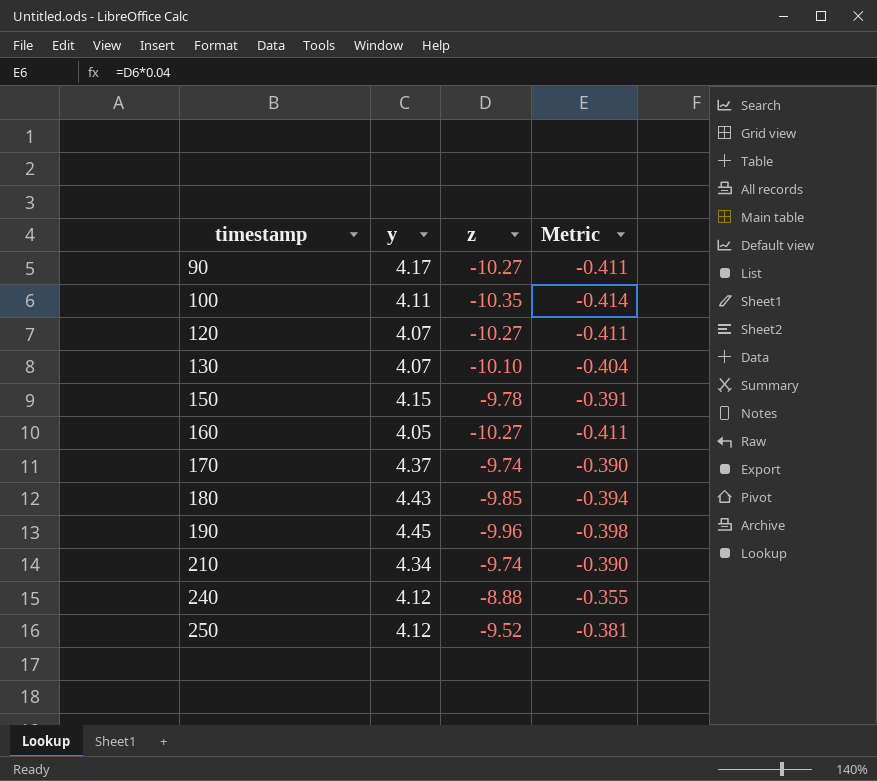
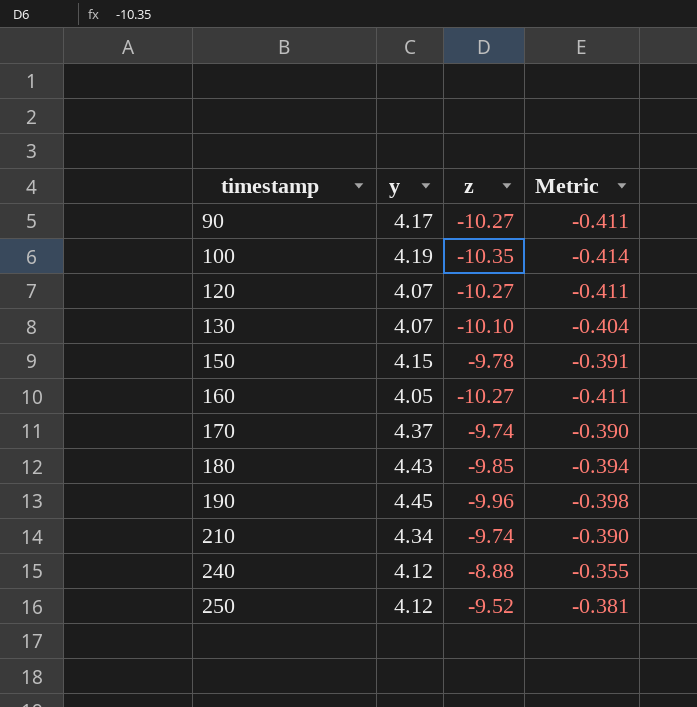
100 | y: 4.11 -> 4.19

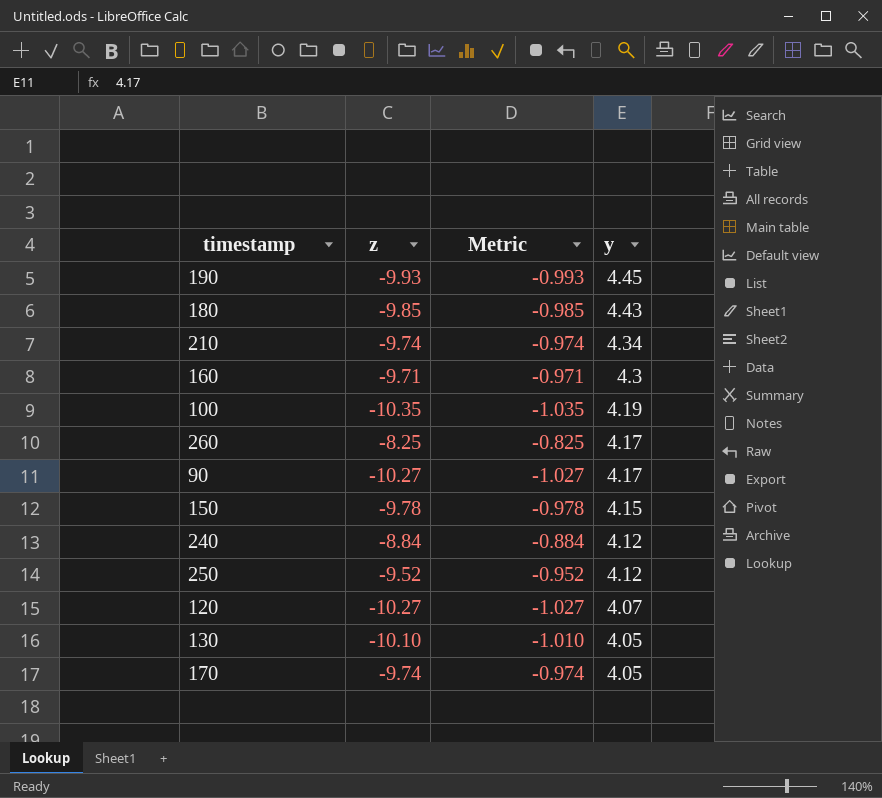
row order: timestamp ascending -> y descending
column Metric | formula: [z] * 0.04 -> [z] * 0.1
column y | position: 2 -> 4
190 | z: -9.96 -> -9.93
160 | z: -10.27 -> -9.71
160 | y: 4.05 -> 4.3
row 260: none -> -8.25 | -0.825 | 4.17
240 | z: -8.88 -> -8.84
130 | y: 4.07 -> 4.05
170 | y: 4.37 -> 4.05

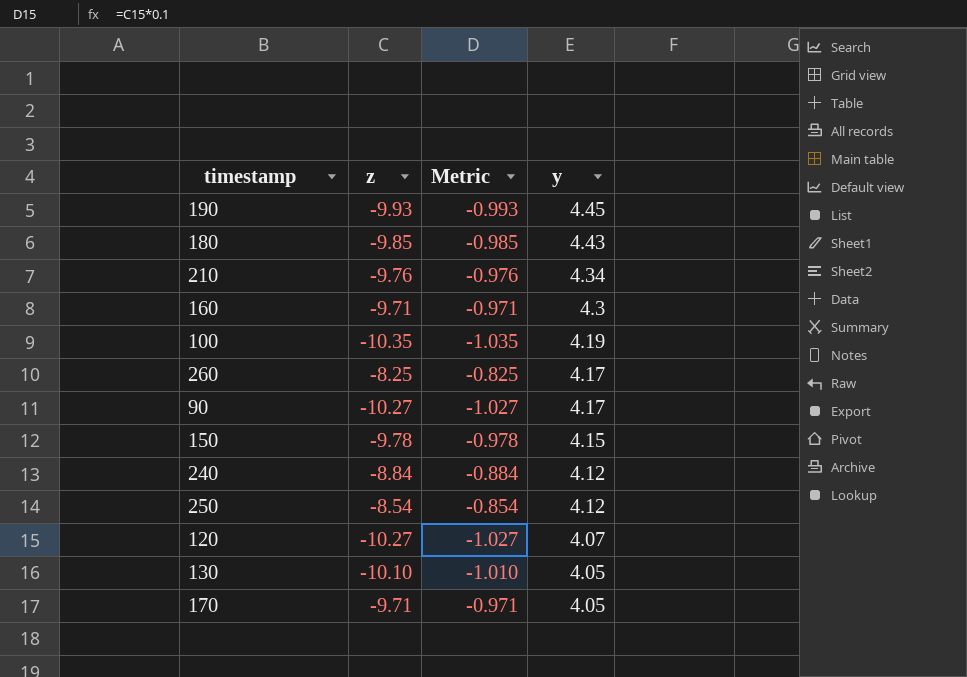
210 | z: -9.74 -> -9.76
210 | Metric: -0.974 -> -0.976
250 | z: -9.52 -> -8.54
250 | Metric: -0.952 -> -0.854
170 | z: -9.74 -> -9.71
170 | Metric: -0.974 -> -0.971

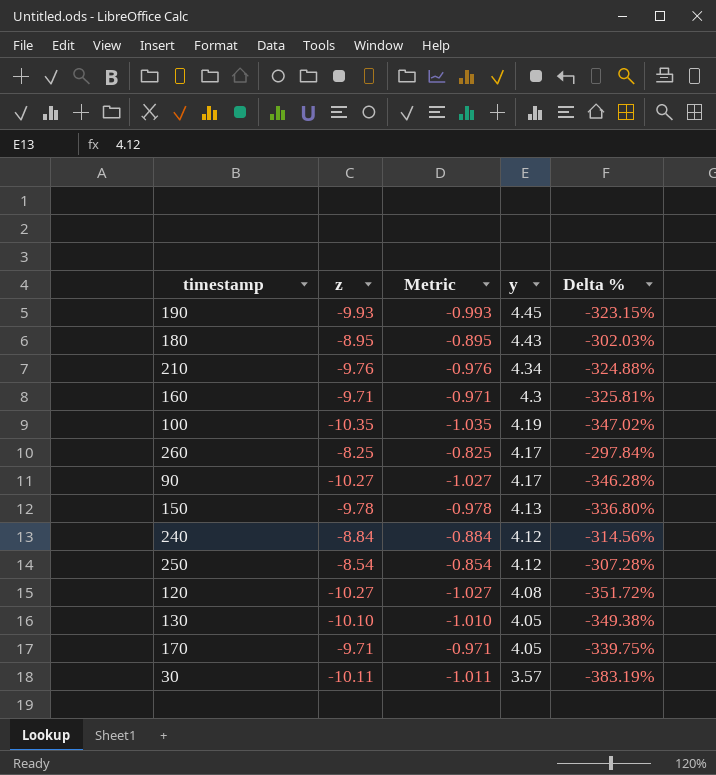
column Delta % | formula: none -> ([z] - [y]) / [y]
180 | z: -9.85 -> -8.95
180 | Metric: -0.985 -> -0.895
150 | y: 4.15 -> 4.13
120 | y: 4.07 -> 4.08
row 30: none -> -10.11 | -1.011 | 3.57 | -383.19%

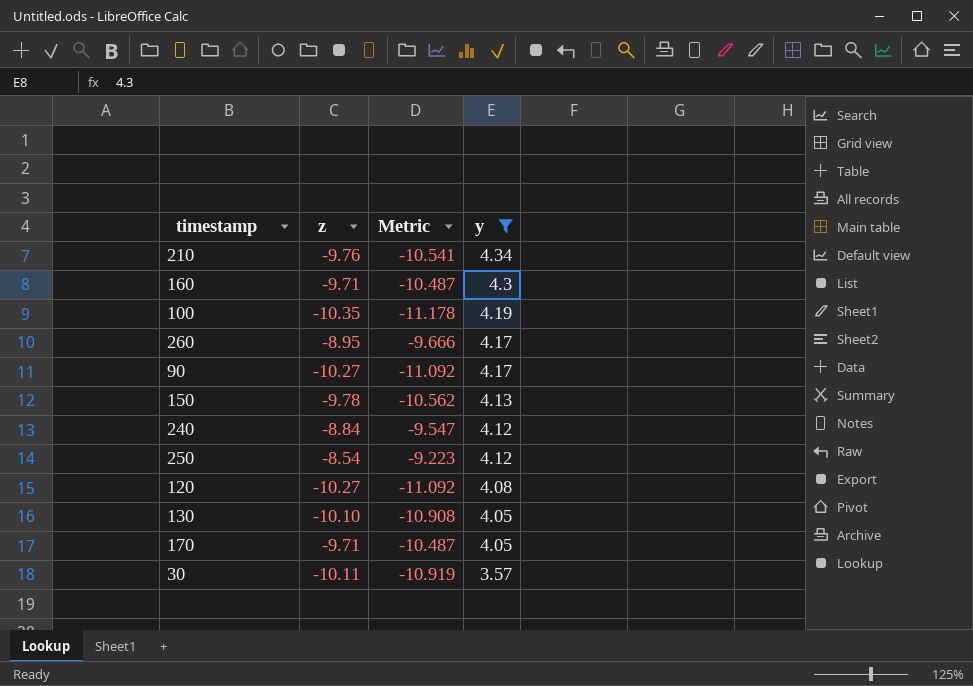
filter: none -> y <= 4.34
column Delta % | formula: ([z] - [y]) / [y] -> none
column Metric | formula: [z] * 0.1 -> [z] * 1.08
260 | z: -8.25 -> -8.95

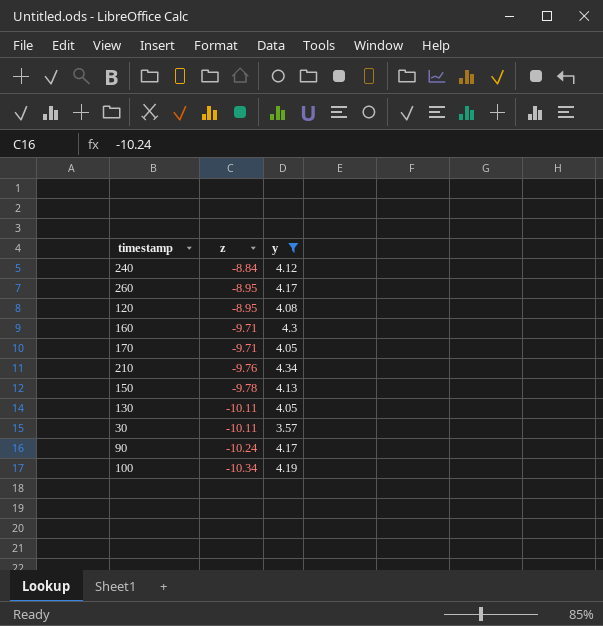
row order: y descending -> z descending
column Metric | formula: [z] * 1.08 -> none
row 250: -8.54 | -9.223 | 4.12 -> none
120 | z: -10.27 -> -8.95
130 | z: -10.10 -> -10.11
90 | z: -10.27 -> -10.24
100 | z: -10.35 -> -10.34

